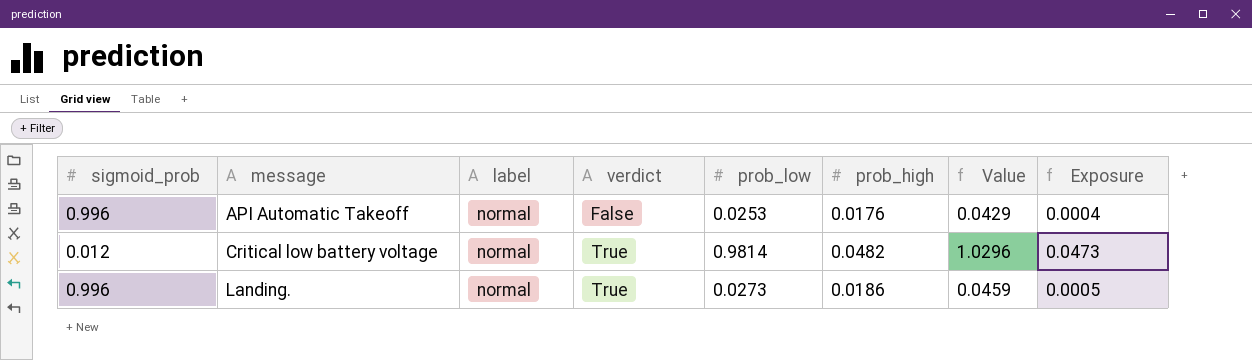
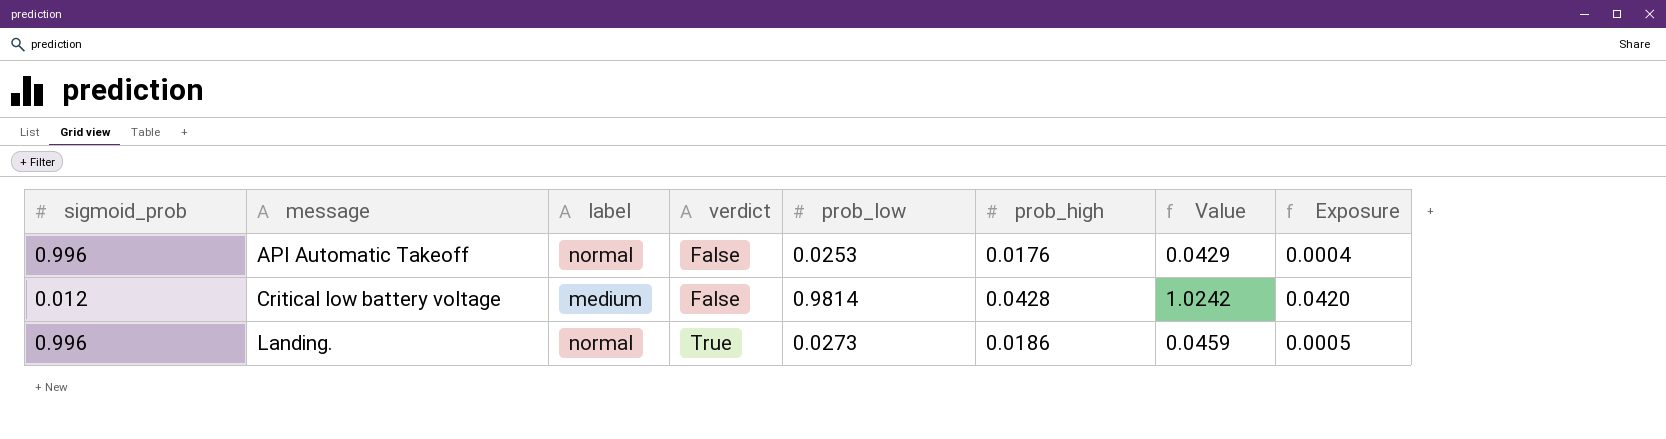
Critical low battery voltage | label: normal -> medium
Critical low battery voltage | verdict: True -> False
Critical low battery voltage | prob_high: 0.0482 -> 0.0428
Critical low battery voltage | Value: 1.0296 -> 1.0242
Critical low battery voltage | Exposure: 0.0473 -> 0.0420

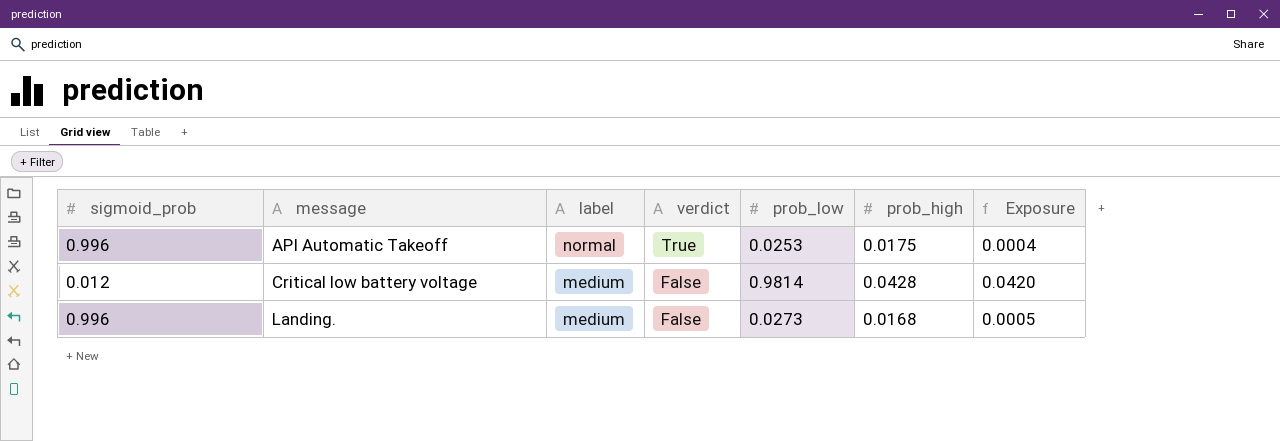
column Value | formula: [prob_low] + [prob_high] -> none
API Automatic Takeoff | verdict: False -> True
API Automatic Takeoff | prob_high: 0.0176 -> 0.0175
Landing. | label: normal -> medium
Landing. | verdict: True -> False
Landing. | prob_high: 0.0186 -> 0.0168

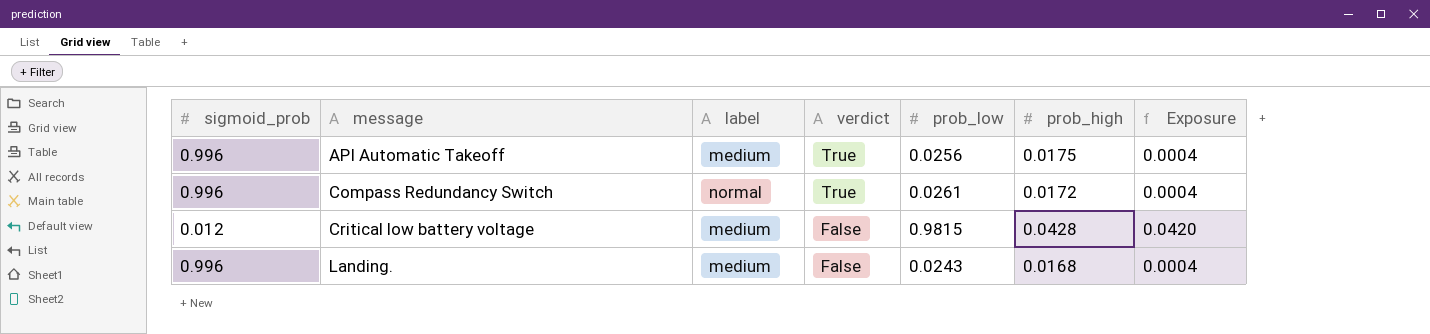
API Automatic Takeoff | label: normal -> medium
API Automatic Takeoff | prob_low: 0.0253 -> 0.0256
row Compass Redundancy Switch: none -> 0.996 | normal | True | 0.0261 | 0.0172 | 0.0004
Critical low battery voltage | prob_low: 0.9814 -> 0.9815
Landing. | prob_low: 0.0273 -> 0.0243
Landing. | Exposure: 0.0005 -> 0.0004

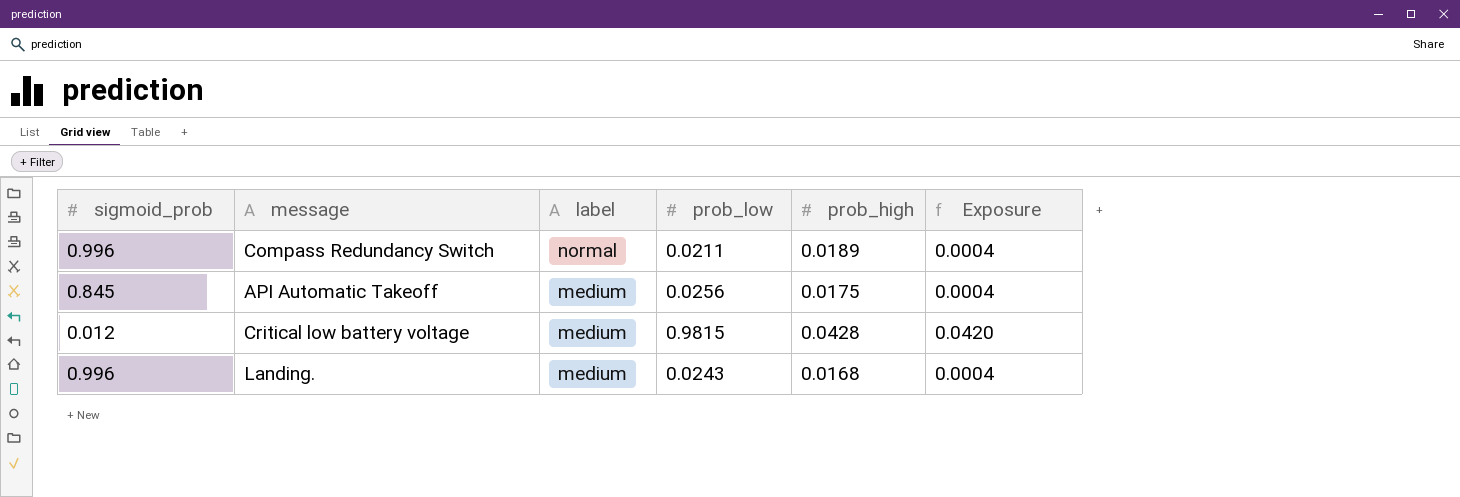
row order: message ascending -> label descending
column verdict | position: 4 -> none
Compass Redundancy Switch | prob_low: 0.0261 -> 0.0211
Compass Redundancy Switch | prob_high: 0.0172 -> 0.0189
API Automatic Takeoff | sigmoid_prob: 0.996 -> 0.845

